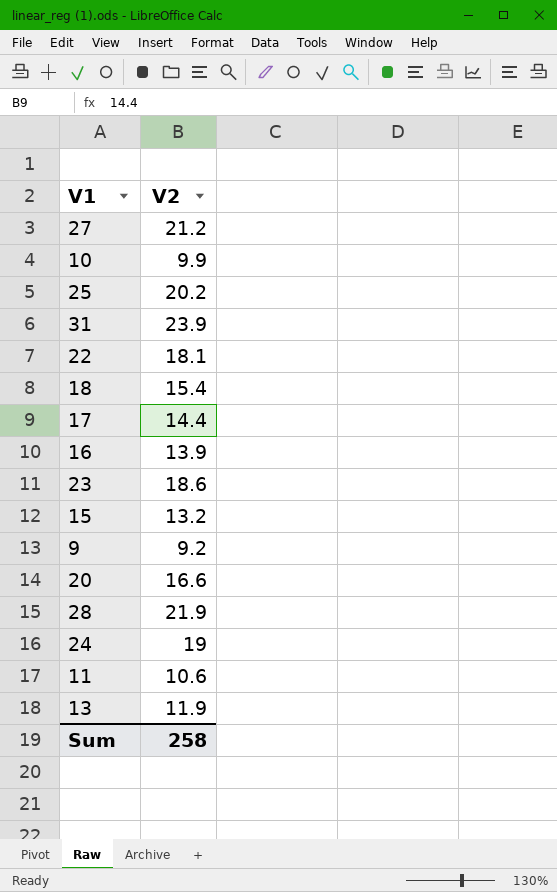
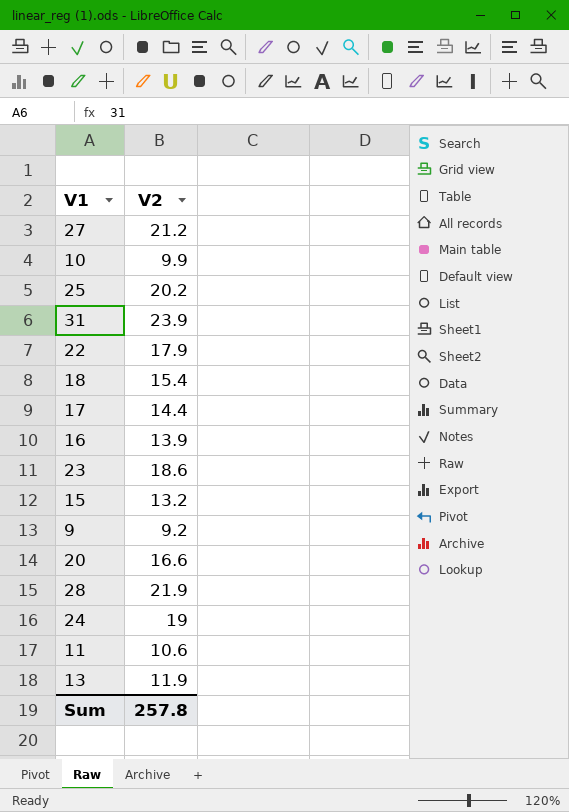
22 | V2: 18.1 -> 17.9
Sum | V2: 258 -> 257.8

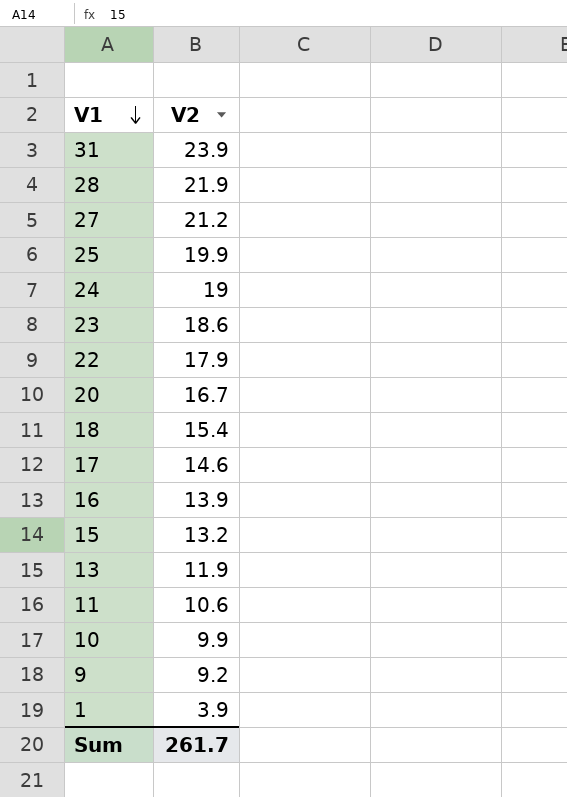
row order: none -> V1 descending
25 | V2: 20.2 -> 19.9
20 | V2: 16.6 -> 16.7
17 | V2: 14.4 -> 14.6
row 1: none -> 3.9
Sum | V2: 257.8 -> 261.7

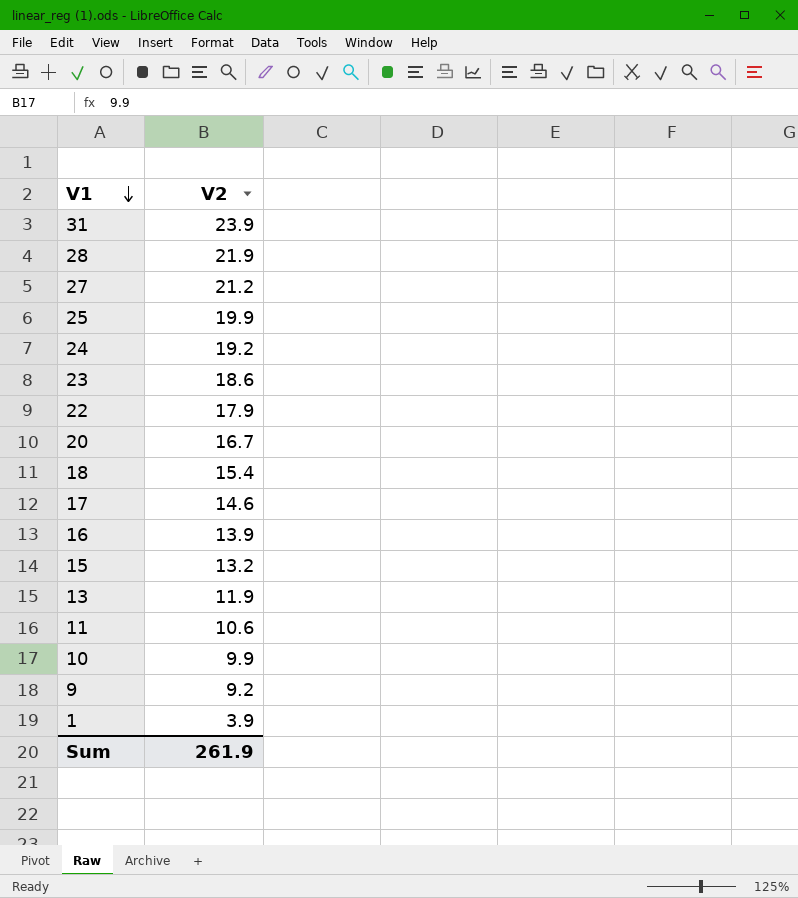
24 | V2: 19 -> 19.2
Sum | V2: 261.7 -> 261.9

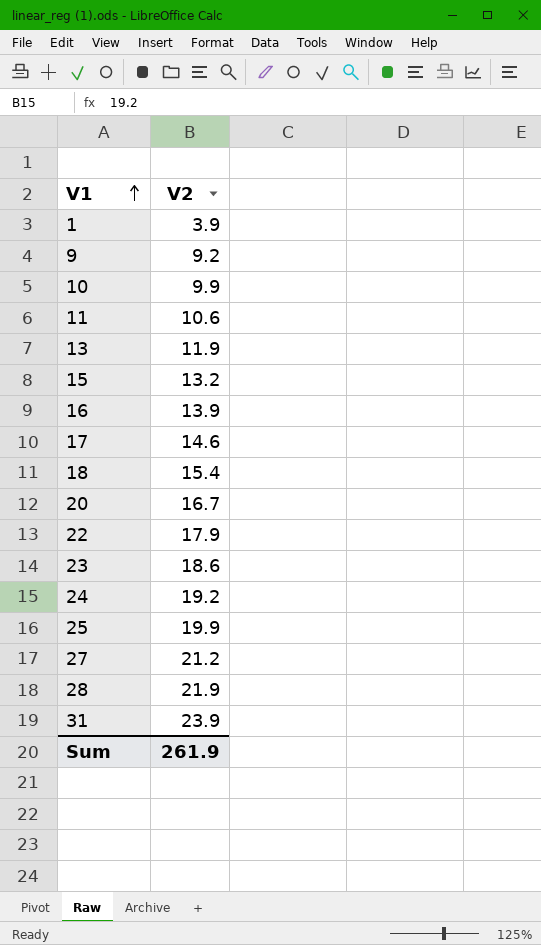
row order: V1 descending -> V1 ascending

